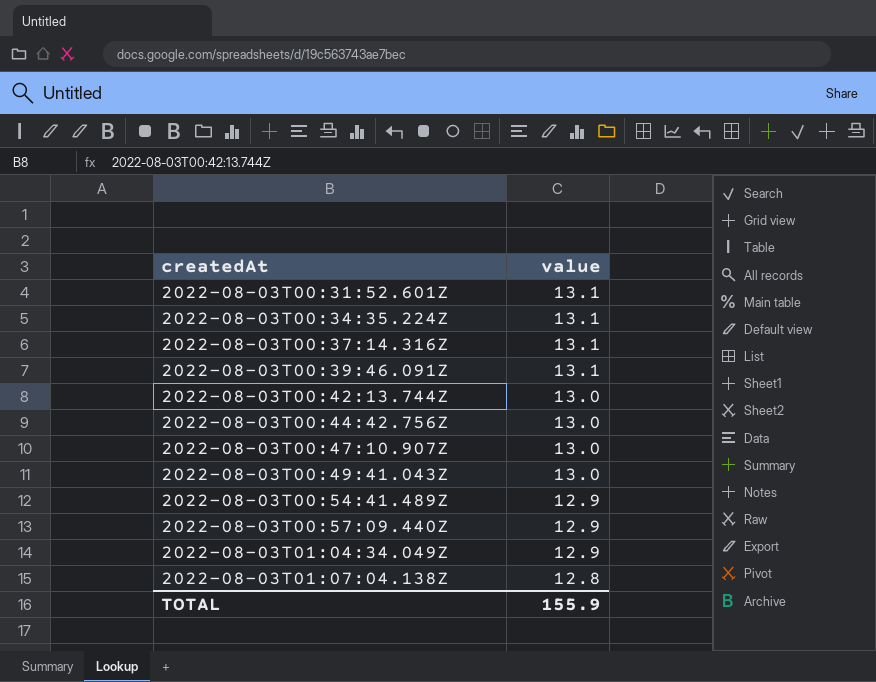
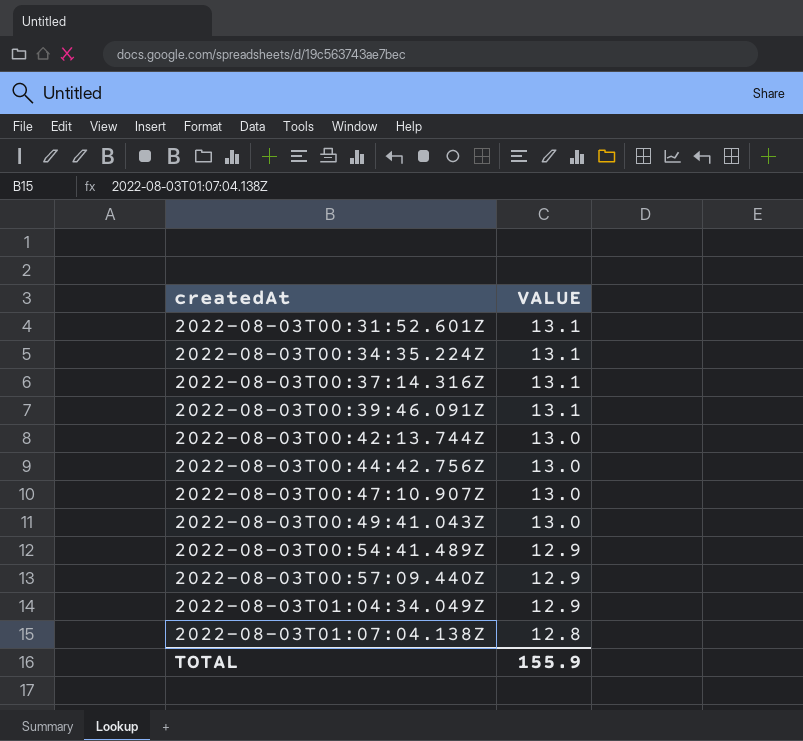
column name: value -> VALUE

